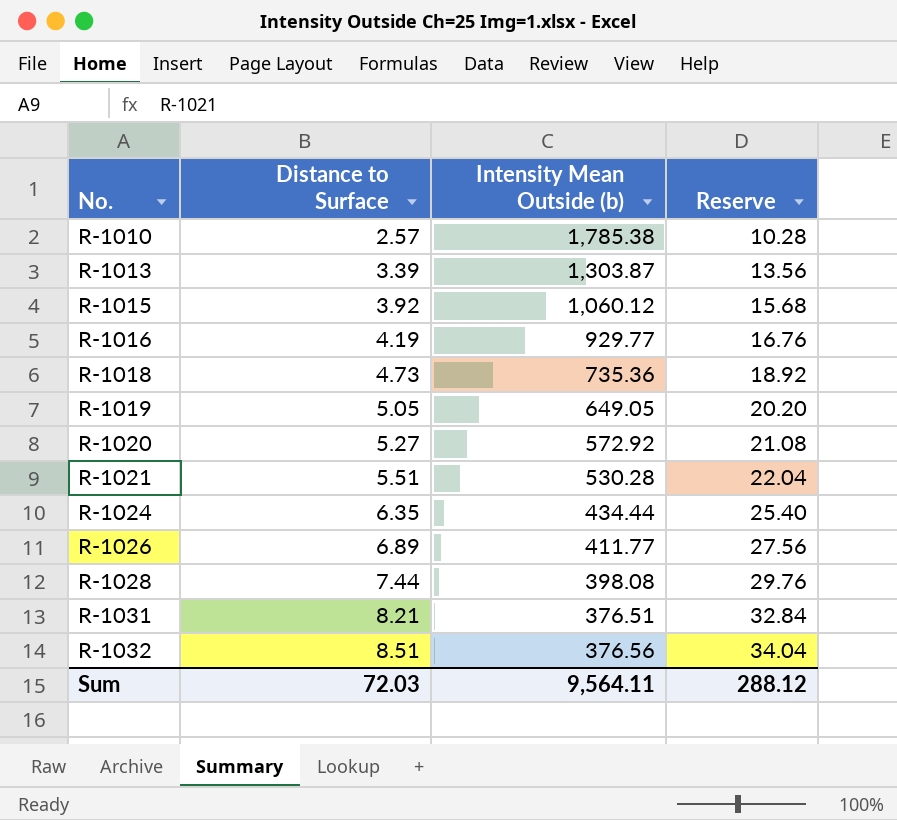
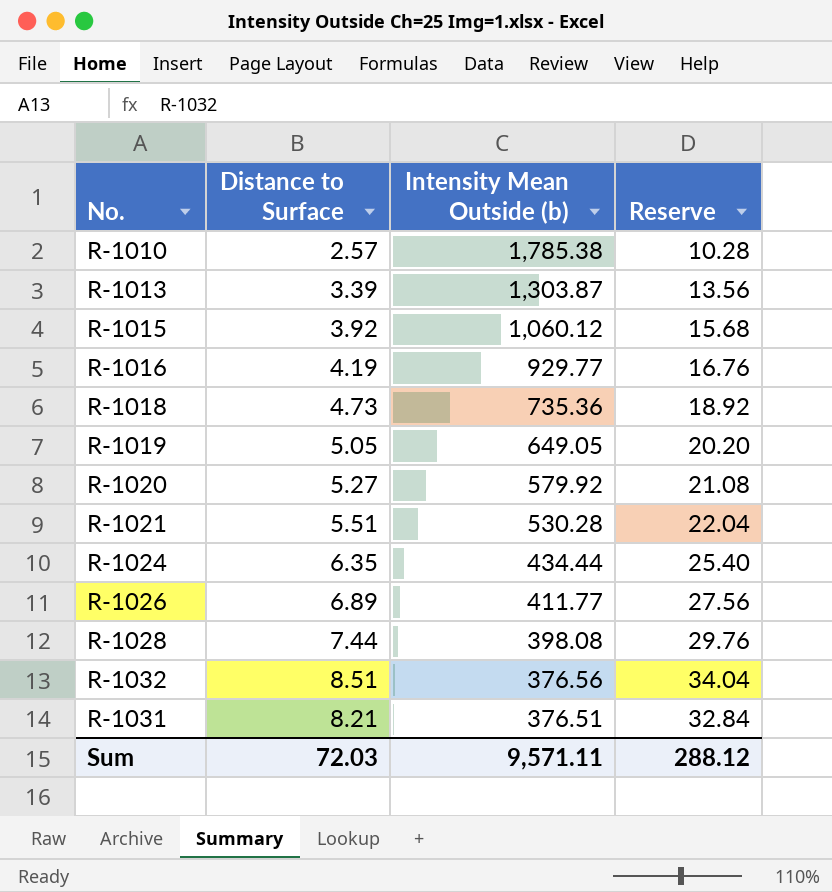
row order: No. ascending -> Intensity Mean Outside (b) descending
R-1020 | Intensity Mean Outside (b): 572.92 -> 579.92
Sum | Intensity Mean Outside (b): 9,564.11 -> 9,571.11

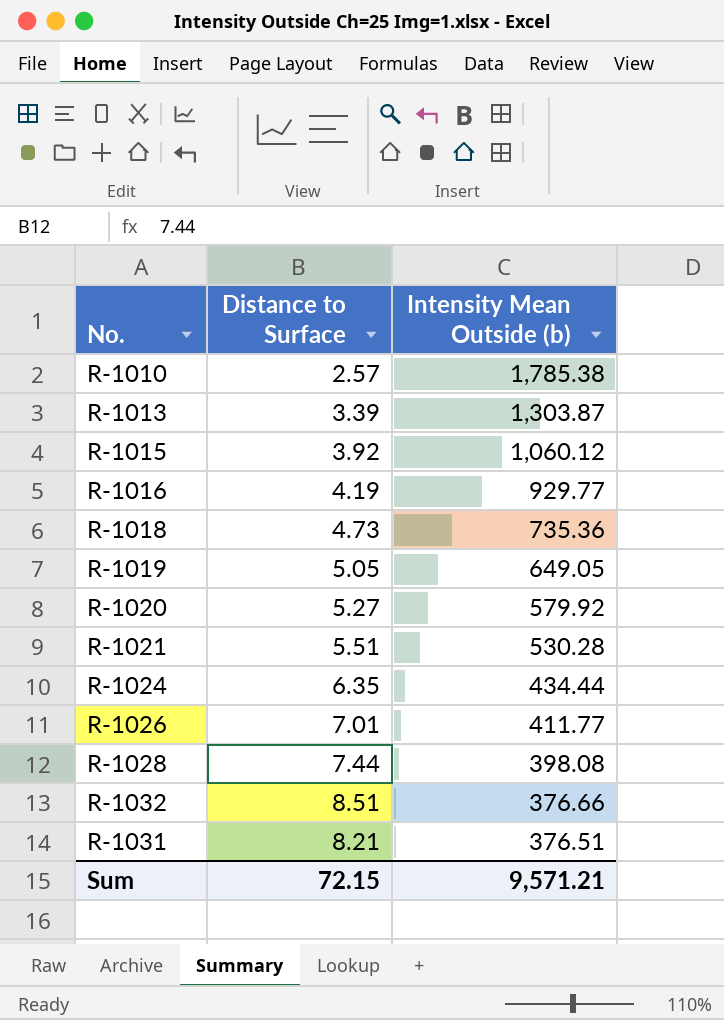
column Reserve | formula: [Distance to Surface] * 4 -> none
R-1026 | Distance to Surface: 6.89 -> 7.01
R-1032 | Intensity Mean Outside (b): 376.56 -> 376.66
Sum | Distance to Surface: 72.03 -> 72.15
Sum | Intensity Mean Outside (b): 9,571.11 -> 9,571.21

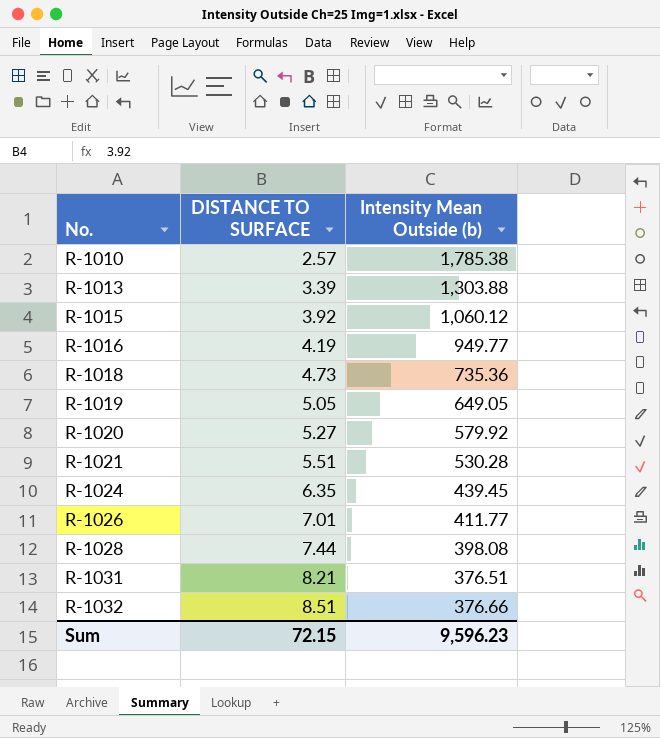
row order: Intensity Mean Outside (b) descending -> No. ascending
column name: Distance to Surface -> DISTANCE TO SURFACE
R-1013 | Intensity Mean Outside (b): 1,303.87 -> 1,303.88
R-1016 | Intensity Mean Outside (b): 929.77 -> 949.77
R-1024 | Intensity Mean Outside (b): 434.44 -> 439.45
Sum | Intensity Mean Outside (b): 9,571.21 -> 9,596.23

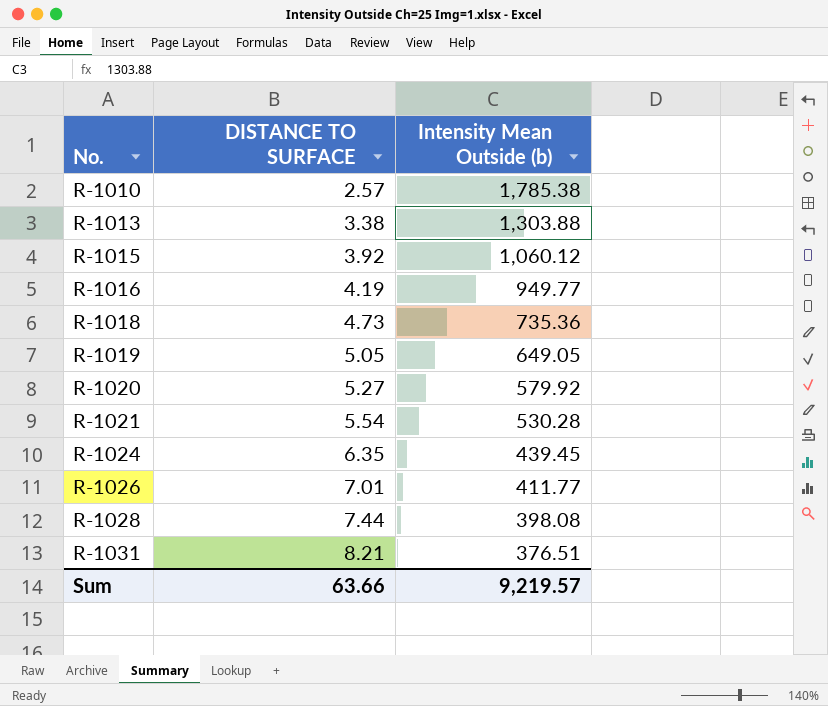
row R-1032: 8.51 | 376.66 -> none
R-1013 | DISTANCE TO SURFACE: 3.39 -> 3.38
R-1021 | DISTANCE TO SURFACE: 5.51 -> 5.54
Sum | DISTANCE TO SURFACE: 72.15 -> 63.66
Sum | Intensity Mean Outside (b): 9,596.23 -> 9,219.57

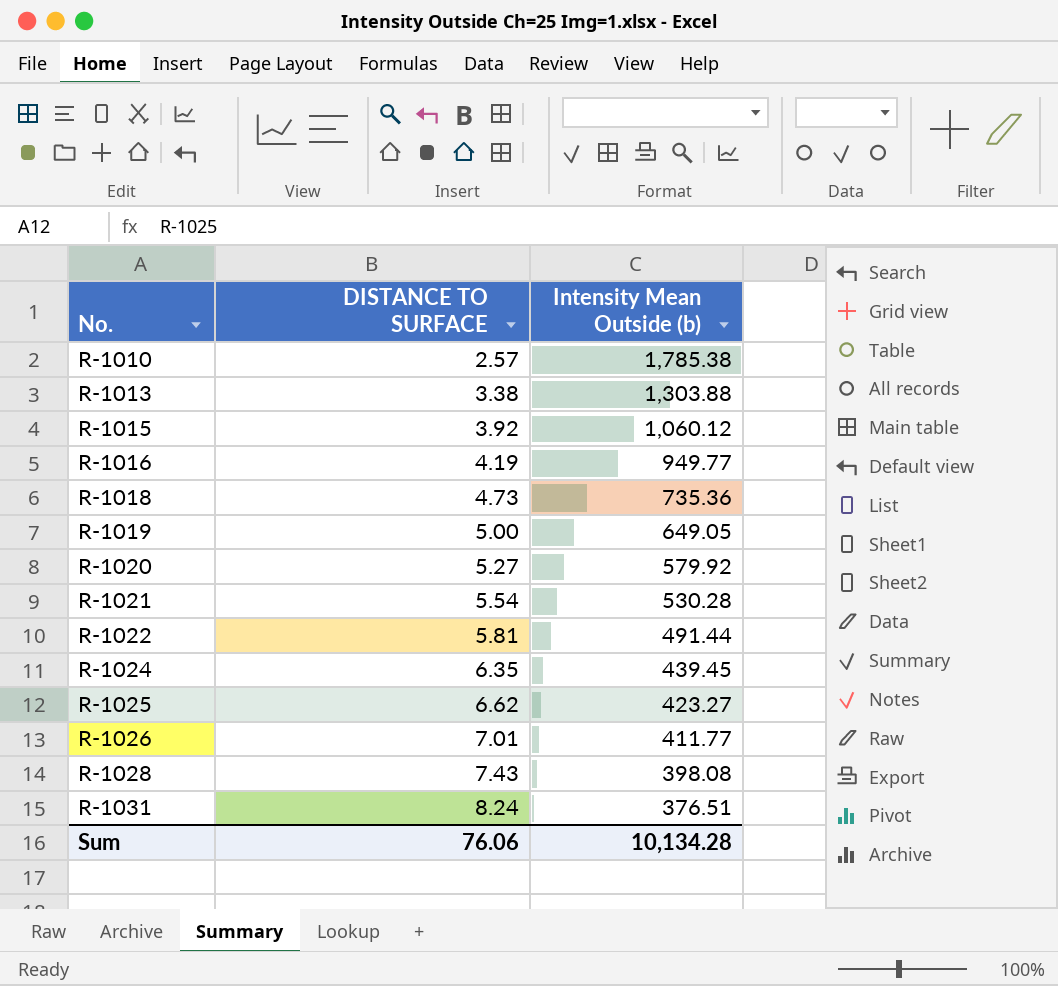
R-1019 | DISTANCE TO SURFACE: 5.05 -> 5.00
row R-1022: none -> 5.81 | 491.44
row R-1025: none -> 6.62 | 423.27
R-1028 | DISTANCE TO SURFACE: 7.44 -> 7.43
R-1031 | DISTANCE TO SURFACE: 8.21 -> 8.24
Sum | DISTANCE TO SURFACE: 63.66 -> 76.06
Sum | Intensity Mean Outside (b): 9,219.57 -> 10,134.28

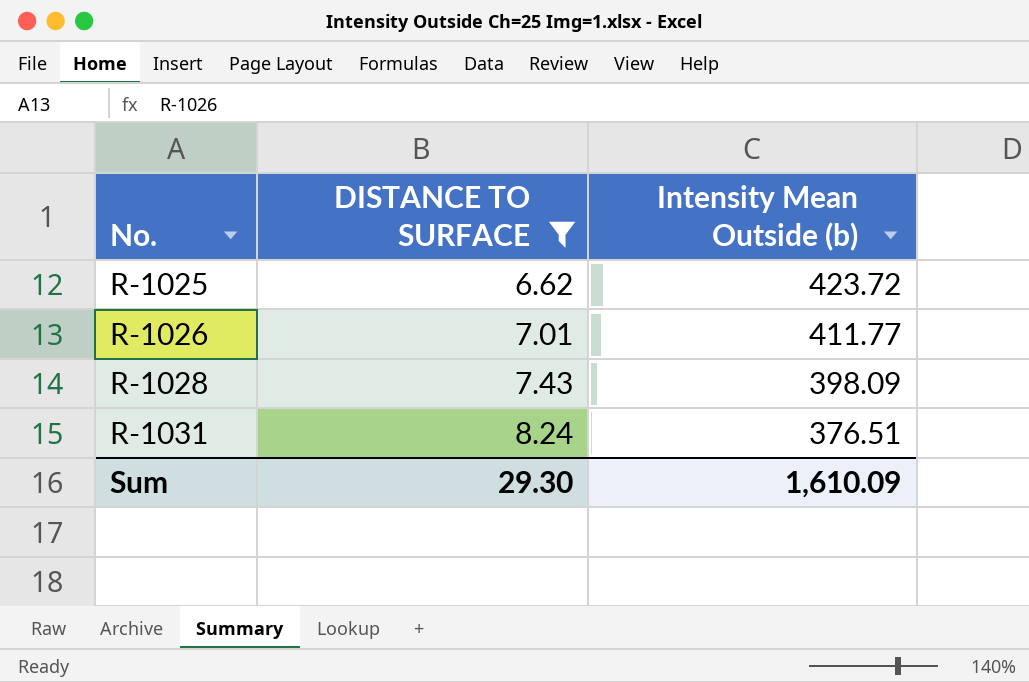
filter: none -> DISTANCE TO SURFACE >= 6.62
R-1025 | Intensity Mean Outside (b): 423.27 -> 423.72
R-1028 | Intensity Mean Outside (b): 398.08 -> 398.09
Sum | DISTANCE TO SURFACE: 76.06 -> 29.30
Sum | Intensity Mean Outside (b): 10,134.28 -> 1,610.09

